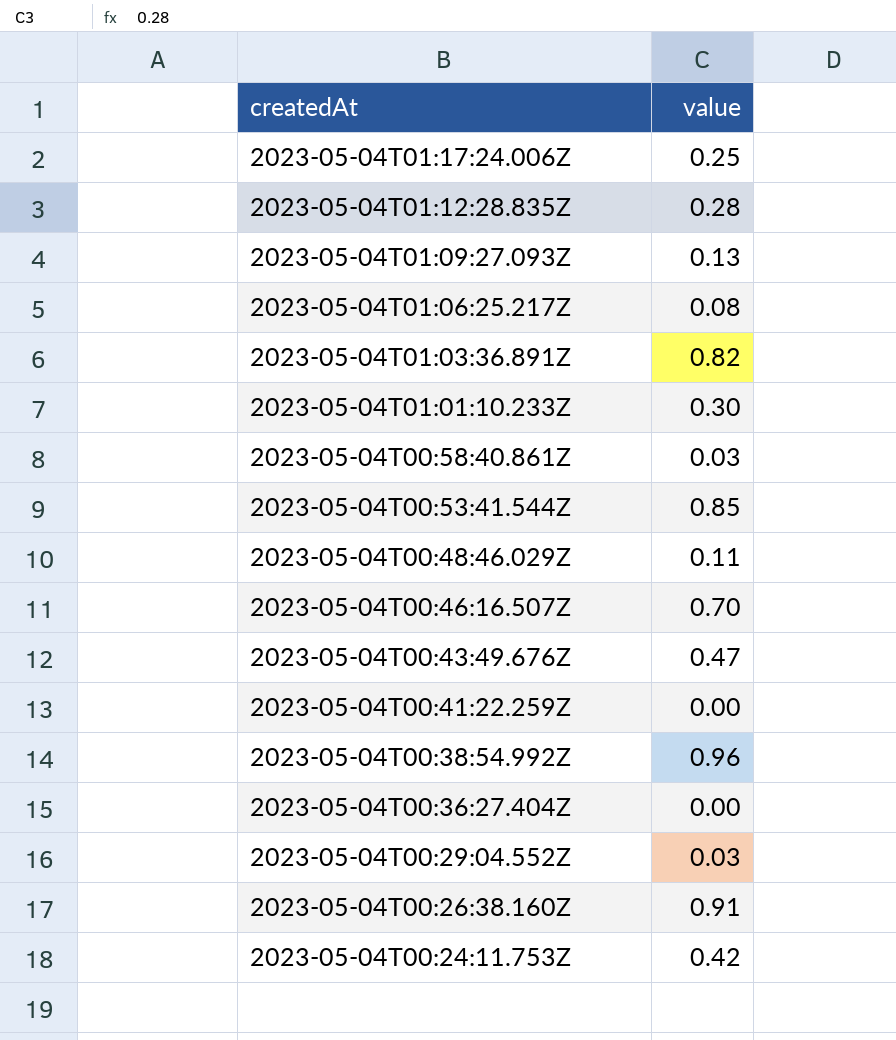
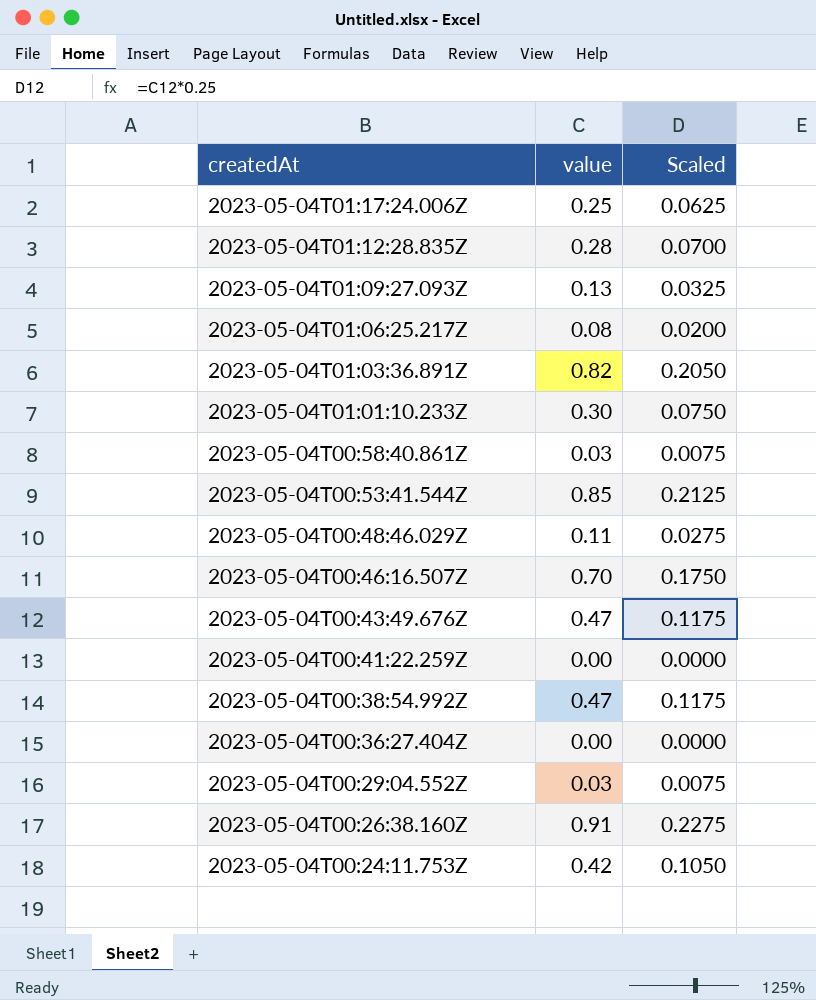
column Scaled | formula: none -> [value] * 0.25
2023-05-04T00:38:54.992Z | value: 0.96 -> 0.47

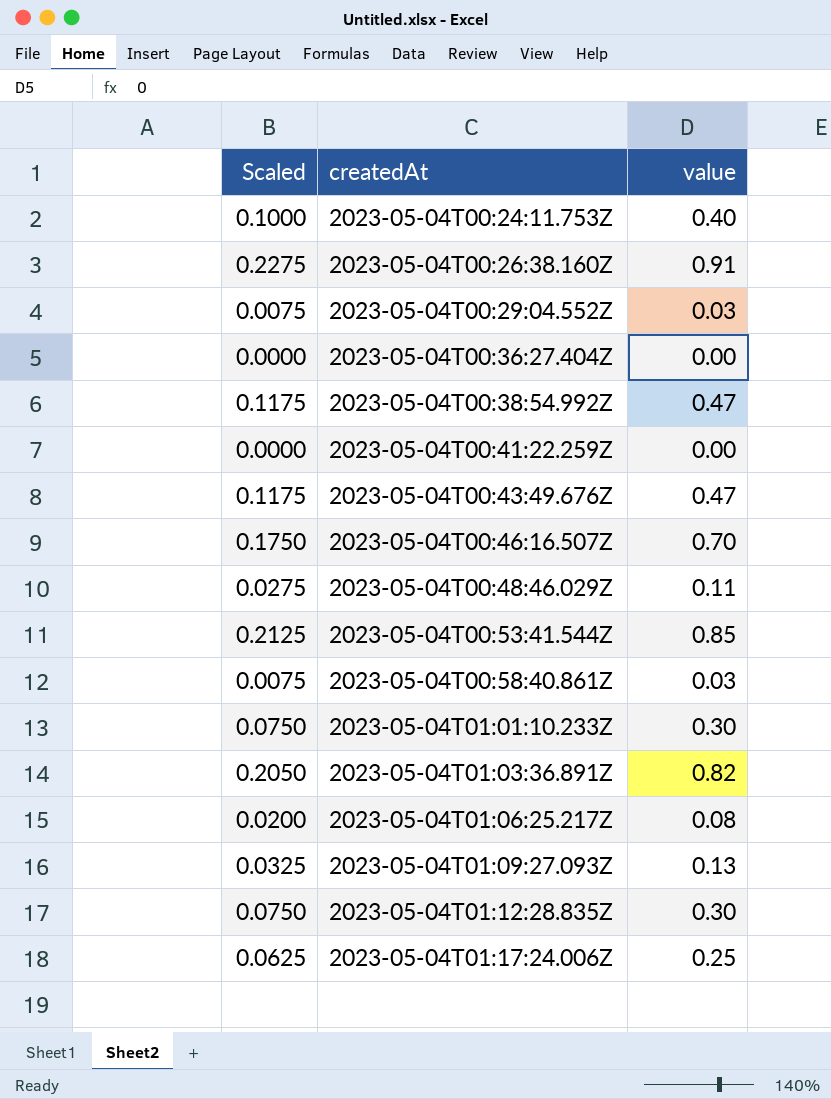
row order: createdAt descending -> createdAt ascending
column Scaled | position: 3 -> 1
2023-05-04T00:24:11.753Z | Scaled: 0.1050 -> 0.1000
2023-05-04T00:24:11.753Z | value: 0.42 -> 0.40
2023-05-04T01:12:28.835Z | Scaled: 0.0700 -> 0.0750
2023-05-04T01:12:28.835Z | value: 0.28 -> 0.30

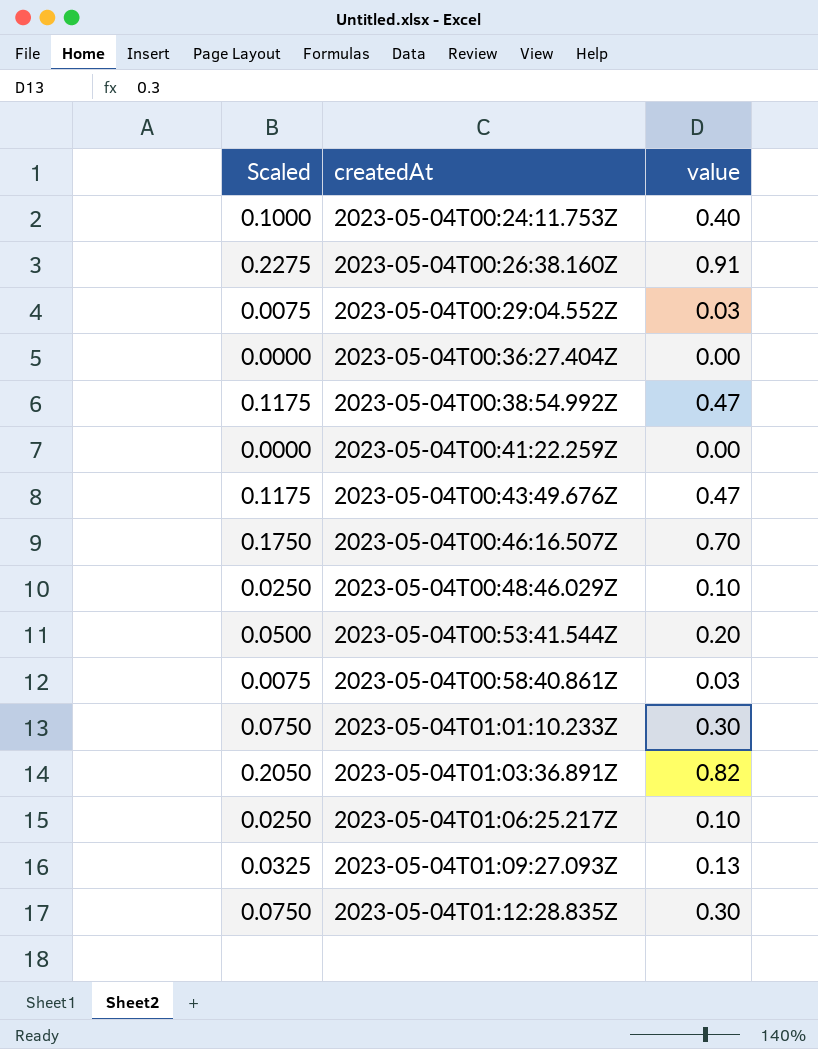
row 2023-05-04T01:17:24.006Z: 0.0625 | 0.25 -> none
2023-05-04T00:48:46.029Z | Scaled: 0.0275 -> 0.0250
2023-05-04T00:48:46.029Z | value: 0.11 -> 0.10
2023-05-04T00:53:41.544Z | Scaled: 0.2125 -> 0.0500
2023-05-04T00:53:41.544Z | value: 0.85 -> 0.20
2023-05-04T01:06:25.217Z | Scaled: 0.0200 -> 0.0250
2023-05-04T01:06:25.217Z | value: 0.08 -> 0.10

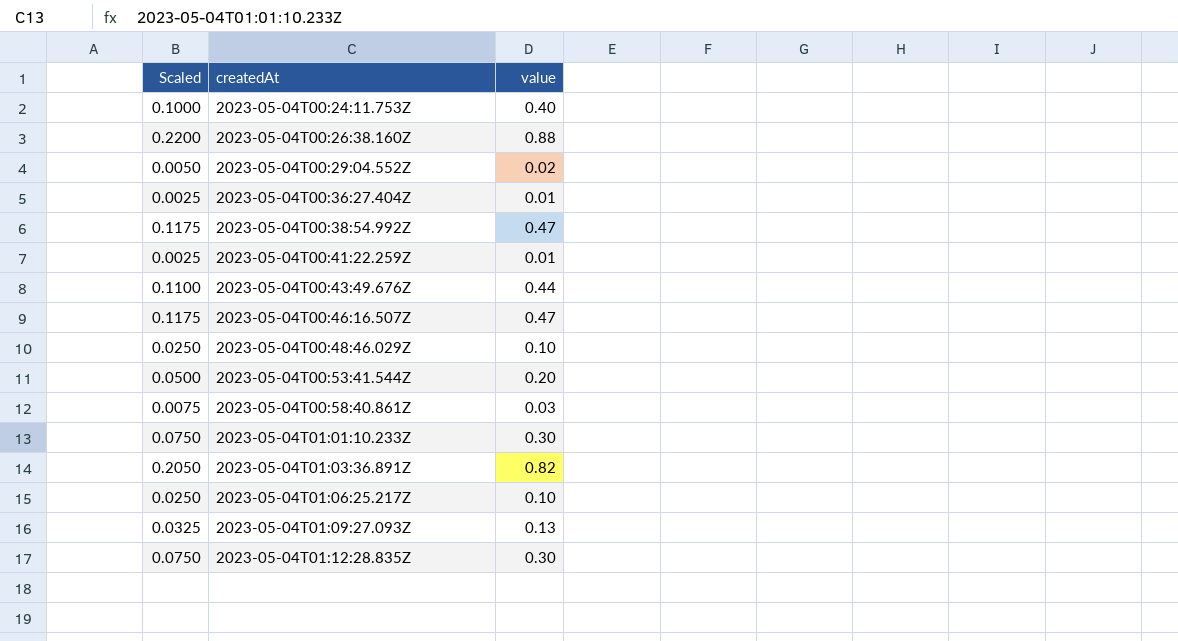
2023-05-04T00:26:38.160Z | Scaled: 0.2275 -> 0.2200
2023-05-04T00:26:38.160Z | value: 0.91 -> 0.88
2023-05-04T00:29:04.552Z | Scaled: 0.0075 -> 0.0050
2023-05-04T00:29:04.552Z | value: 0.03 -> 0.02
2023-05-04T00:36:27.404Z | Scaled: 0.0000 -> 0.0025
2023-05-04T00:36:27.404Z | value: 0.00 -> 0.01
2023-05-04T00:41:22.259Z | Scaled: 0.0000 -> 0.0025
2023-05-04T00:41:22.259Z | value: 0.00 -> 0.01
2023-05-04T00:43:49.676Z | Scaled: 0.1175 -> 0.1100
2023-05-04T00:43:49.676Z | value: 0.47 -> 0.44
2023-05-04T00:46:16.507Z | Scaled: 0.1750 -> 0.1175
2023-05-04T00:46:16.507Z | value: 0.70 -> 0.47

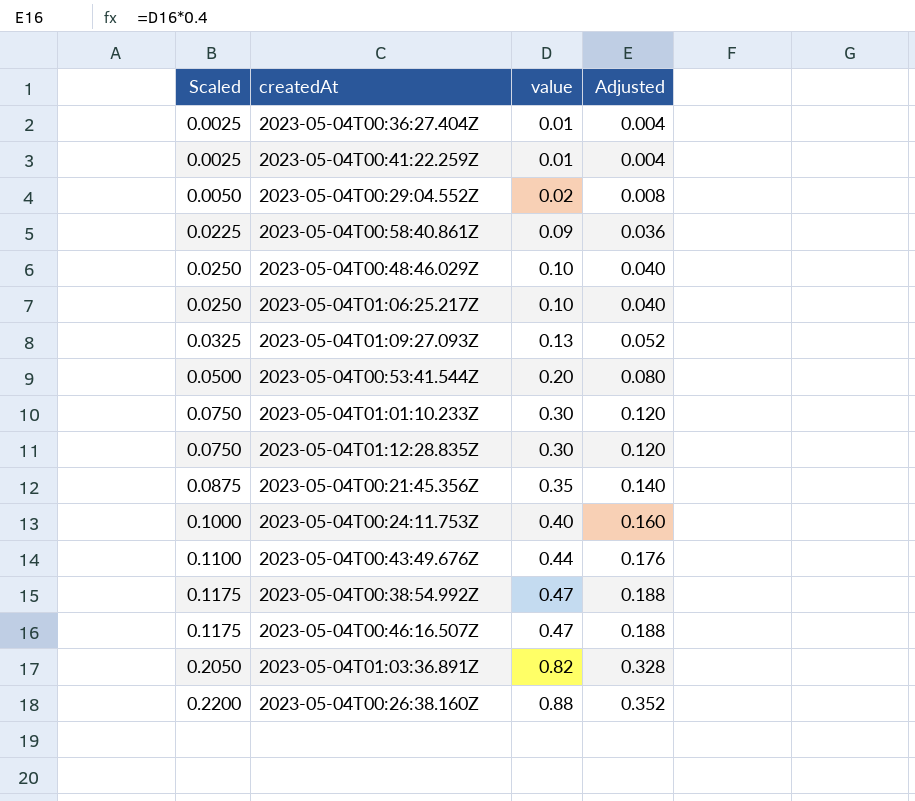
row order: createdAt ascending -> Scaled ascending
column Adjusted | formula: none -> [value] * 0.4
2023-05-04T00:58:40.861Z | Scaled: 0.0075 -> 0.0225
2023-05-04T00:58:40.861Z | value: 0.03 -> 0.09
row 2023-05-04T00:21:45.356Z: none -> 0.0875 | 0.35 | 0.140

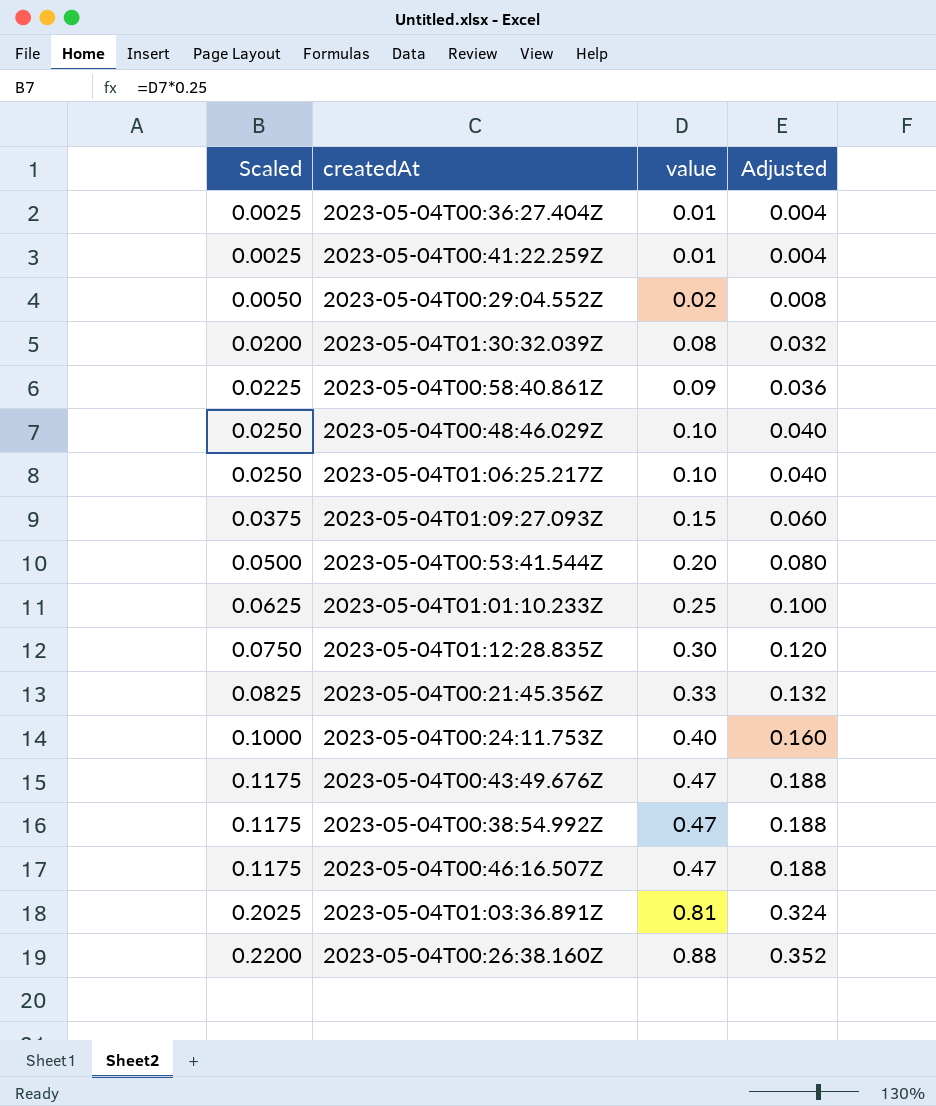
row 2023-05-04T01:30:32.039Z: none -> 0.0200 | 0.08 | 0.032
2023-05-04T01:09:27.093Z | Scaled: 0.0325 -> 0.0375
2023-05-04T01:09:27.093Z | value: 0.13 -> 0.15
2023-05-04T01:09:27.093Z | Adjusted: 0.052 -> 0.060
2023-05-04T01:01:10.233Z | Scaled: 0.0750 -> 0.0625
2023-05-04T01:01:10.233Z | value: 0.30 -> 0.25
2023-05-04T01:01:10.233Z | Adjusted: 0.120 -> 0.100
2023-05-04T00:21:45.356Z | Scaled: 0.0875 -> 0.0825
2023-05-04T00:21:45.356Z | value: 0.35 -> 0.33
2023-05-04T00:21:45.356Z | Adjusted: 0.140 -> 0.132
2023-05-04T00:43:49.676Z | Scaled: 0.1100 -> 0.1175
2023-05-04T00:43:49.676Z | value: 0.44 -> 0.47
2023-05-04T00:43:49.676Z | Adjusted: 0.176 -> 0.188
2023-05-04T01:03:36.891Z | Scaled: 0.2050 -> 0.2025
2023-05-04T01:03:36.891Z | value: 0.82 -> 0.81
2023-05-04T01:03:36.891Z | Adjusted: 0.328 -> 0.324

